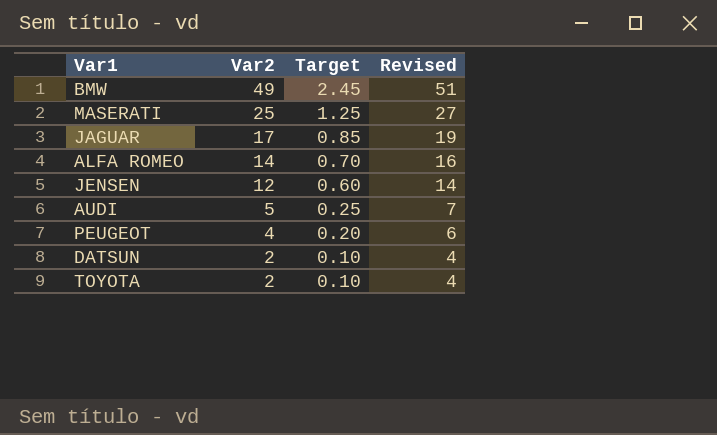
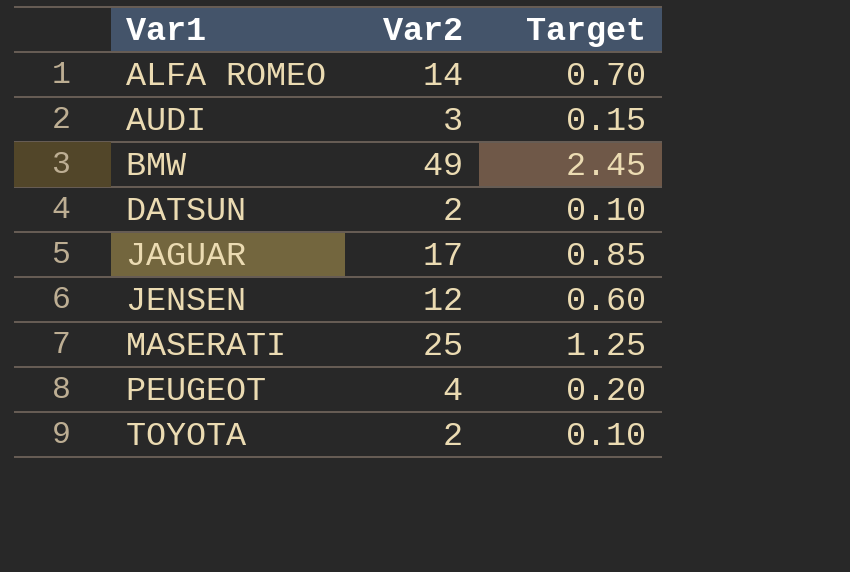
row order: Var2 descending -> Var1 ascending
column Revised | formula: [Var2] + 2 -> none
AUDI | Var2: 5 -> 3
AUDI | Target: 0.25 -> 0.15

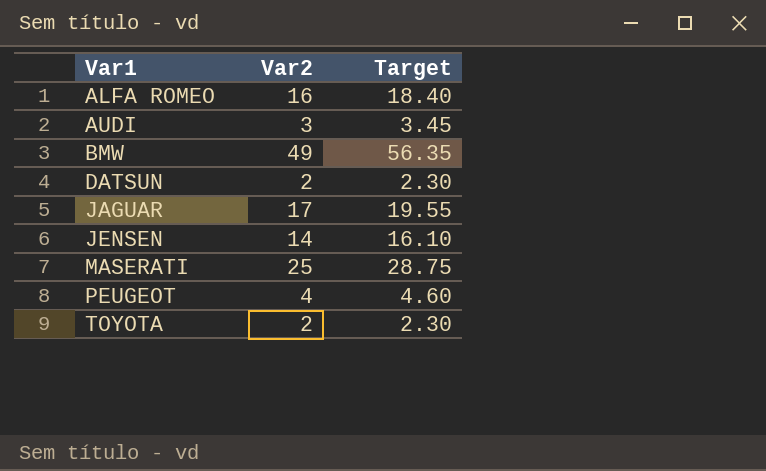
column Target | formula: [Var2] * 0.05 -> [Var2] * 1.15
ALFA ROMEO | Var2: 14 -> 16
JENSEN | Var2: 12 -> 14

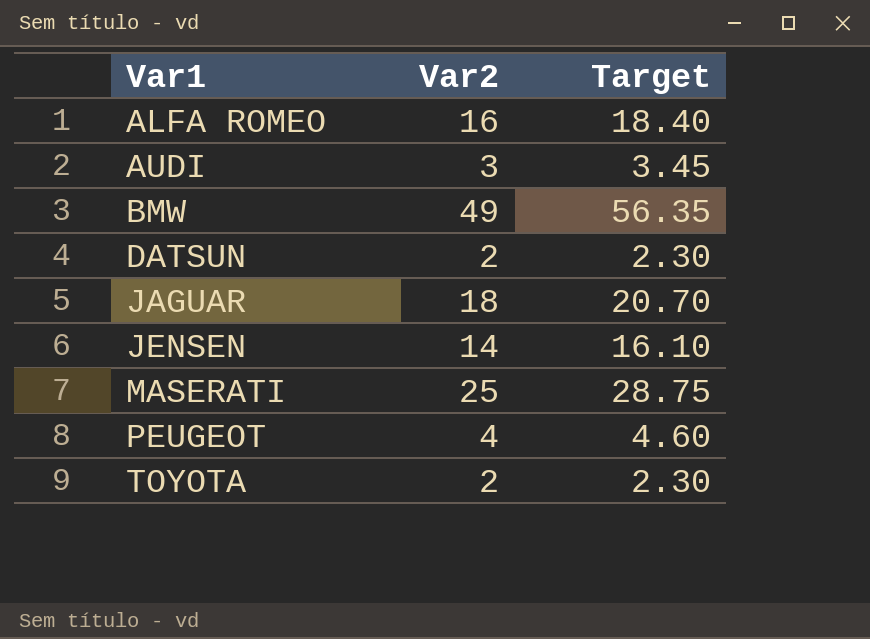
JAGUAR | Var2: 17 -> 18
JAGUAR | Target: 19.55 -> 20.70

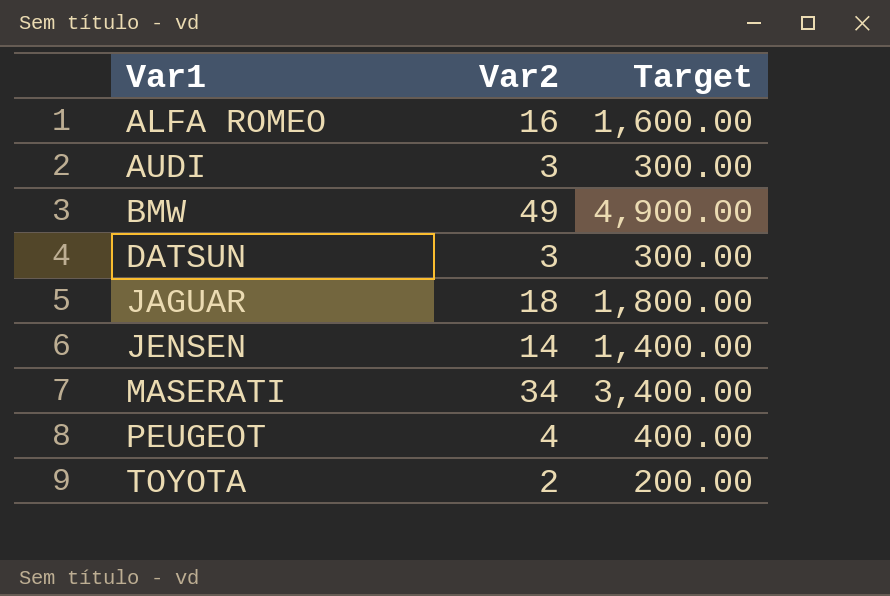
column Target | formula: [Var2] * 1.15 -> [Var2] * 100
DATSUN | Var2: 2 -> 3
MASERATI | Var2: 25 -> 34

